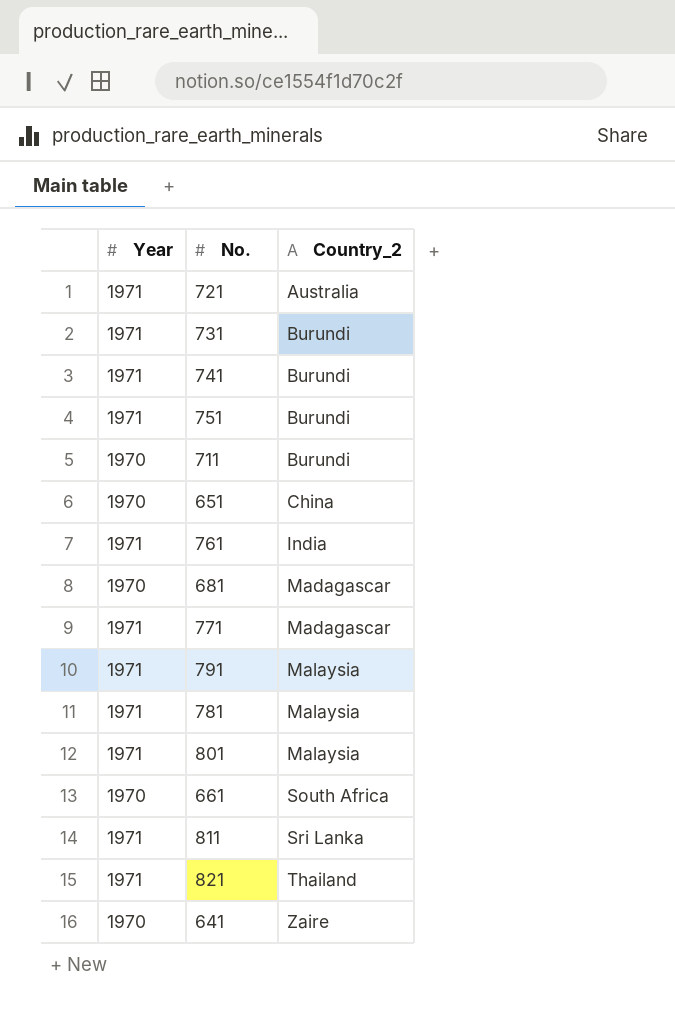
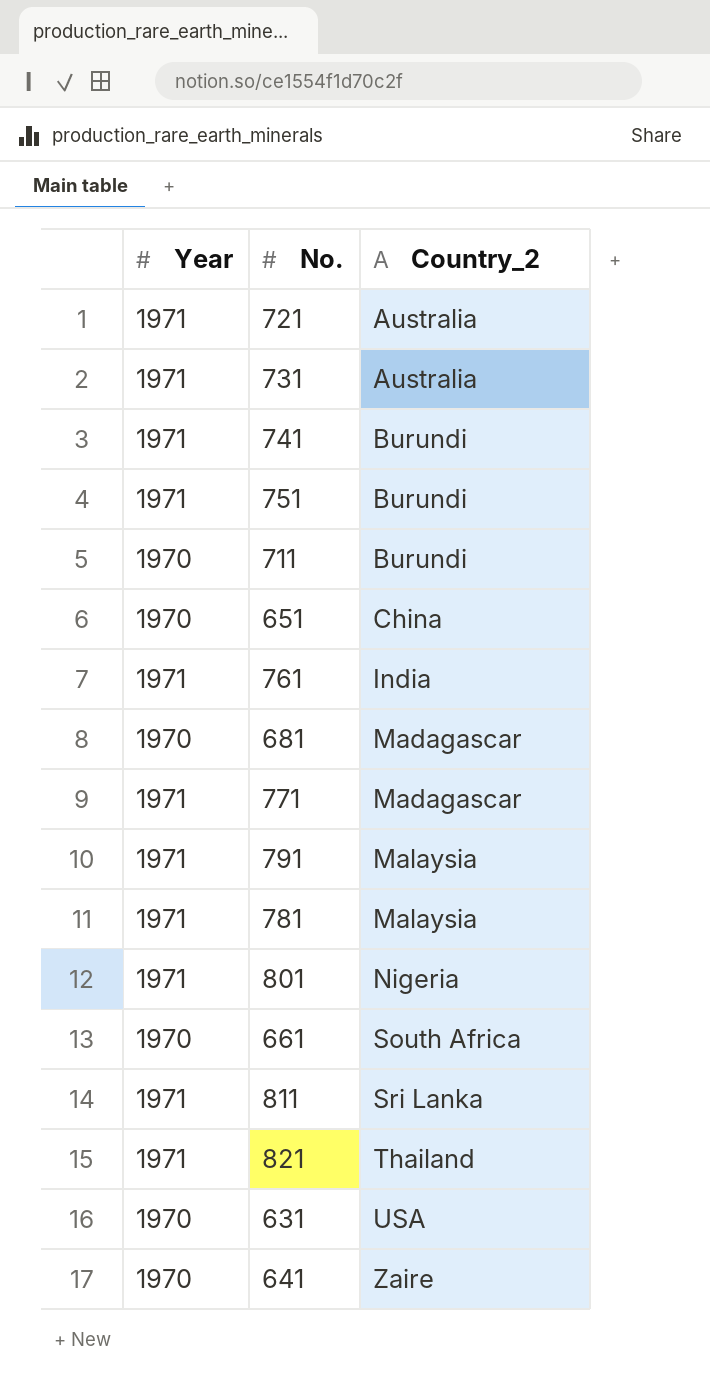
731 | Country_2: Burundi -> Australia
801 | Country_2: Malaysia -> Nigeria
row 631: none -> 1970 | USA

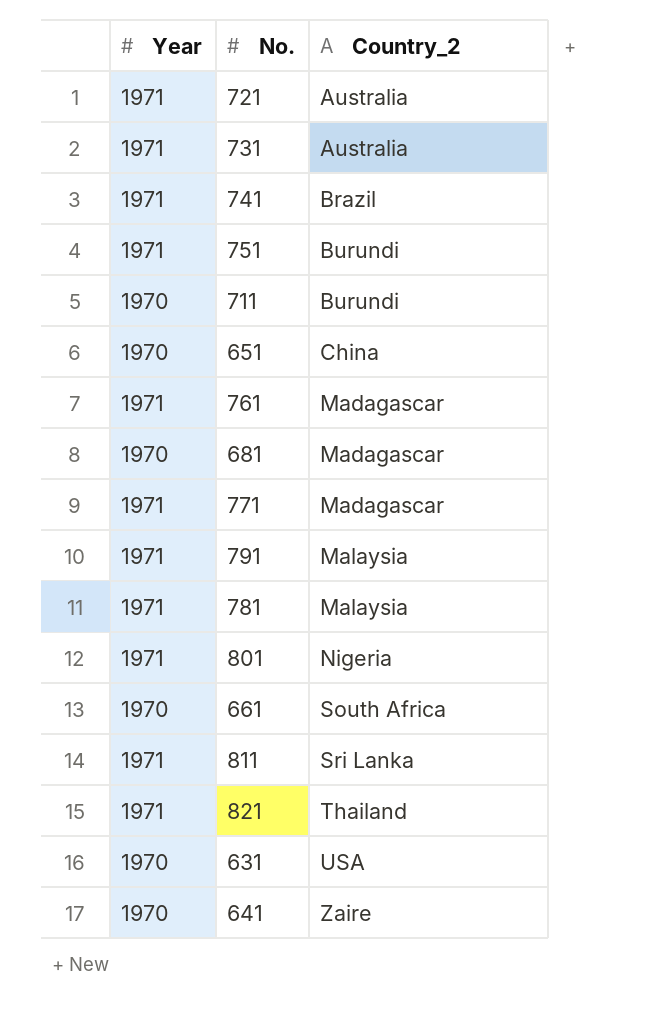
741 | Country_2: Burundi -> Brazil
761 | Country_2: India -> Madagascar

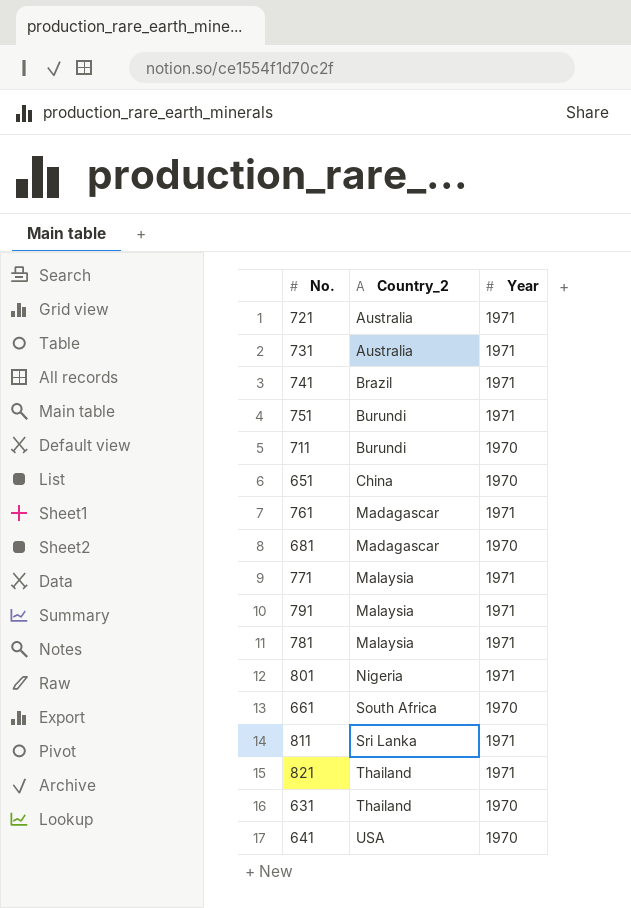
column Year | position: 1 -> 3
771 | Country_2: Madagascar -> Malaysia
631 | Country_2: USA -> Thailand
641 | Country_2: Zaire -> USA

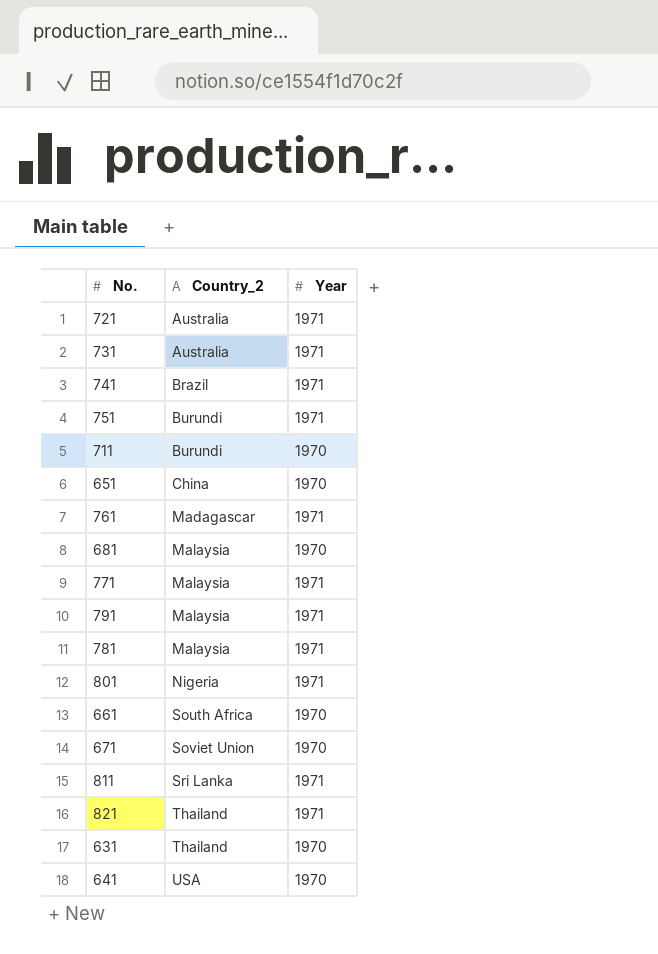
681 | Country_2: Madagascar -> Malaysia
row 671: none -> Soviet Union | 1970

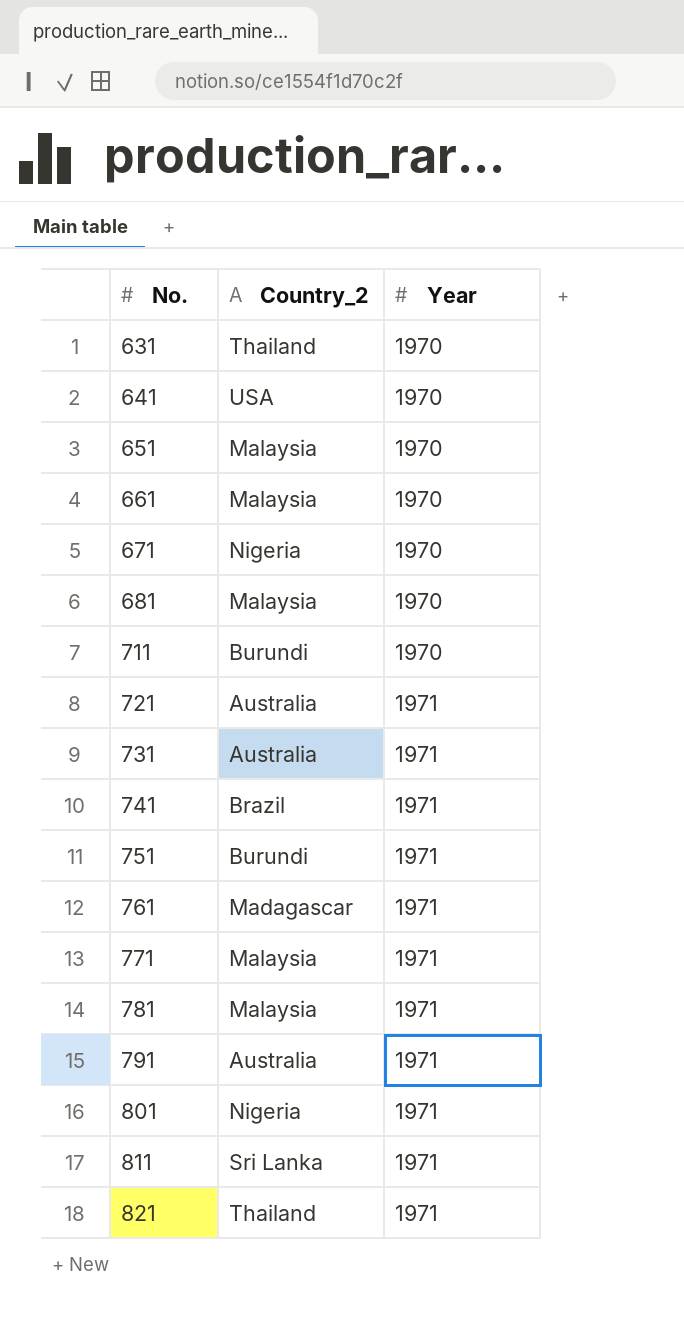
row order: Country_2 ascending -> No. ascending
651 | Country_2: China -> Malaysia
661 | Country_2: South Africa -> Malaysia
671 | Country_2: Soviet Union -> Nigeria
791 | Country_2: Malaysia -> Australia

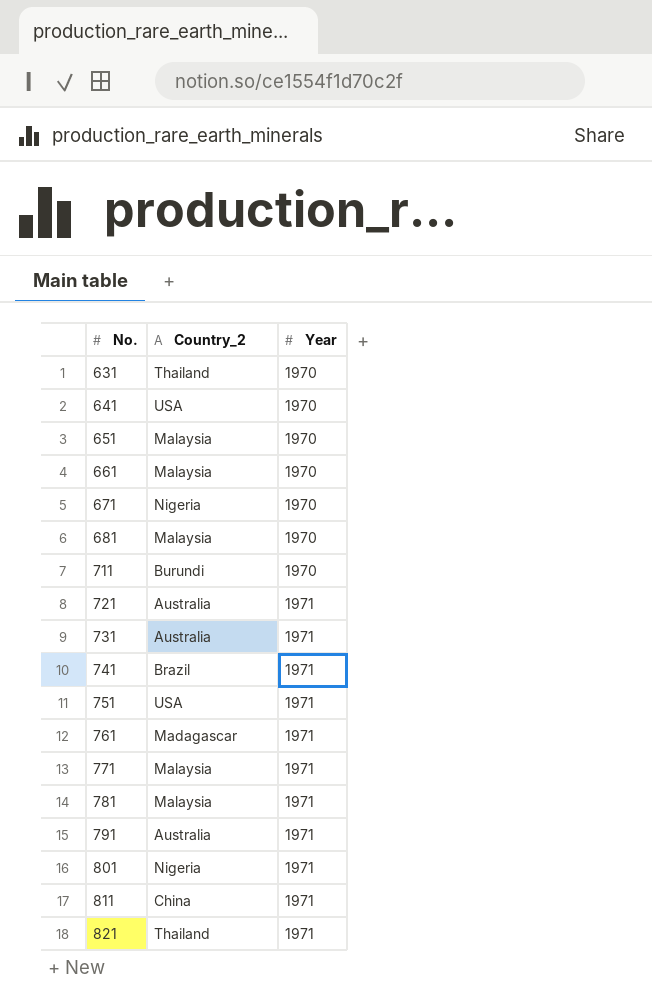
751 | Country_2: Burundi -> USA
811 | Country_2: Sri Lanka -> China

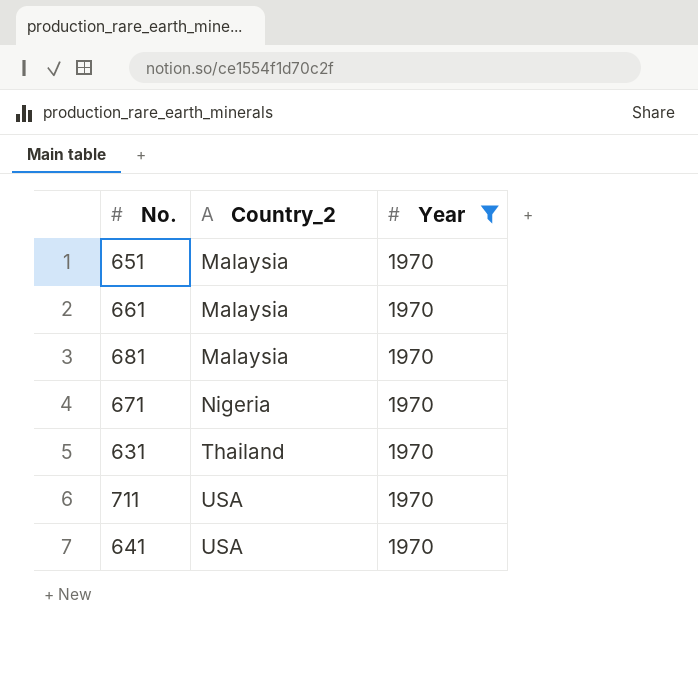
filter: none -> Year = 1970
row order: No. ascending -> Country_2 ascending
711 | Country_2: Burundi -> USA

